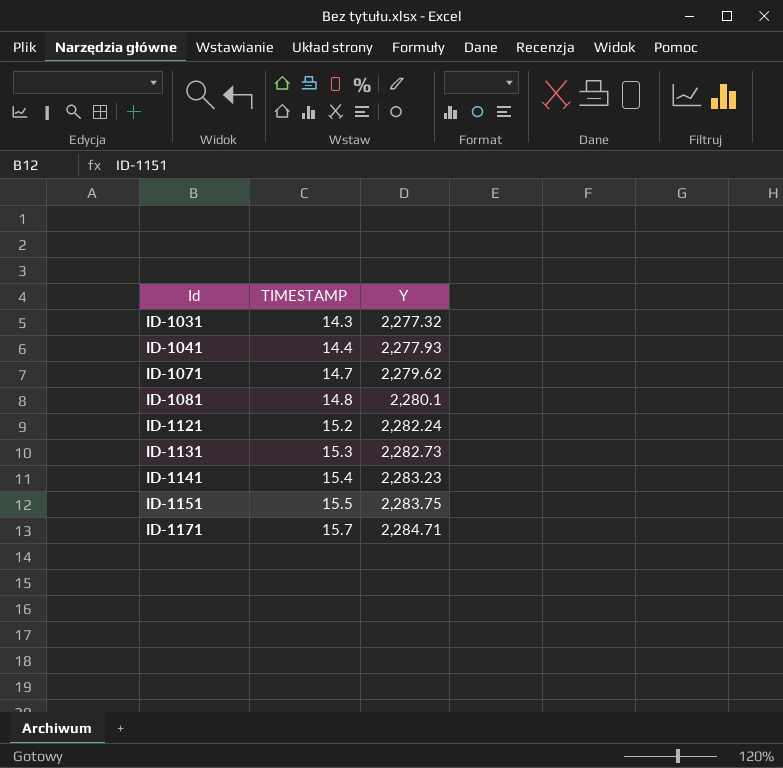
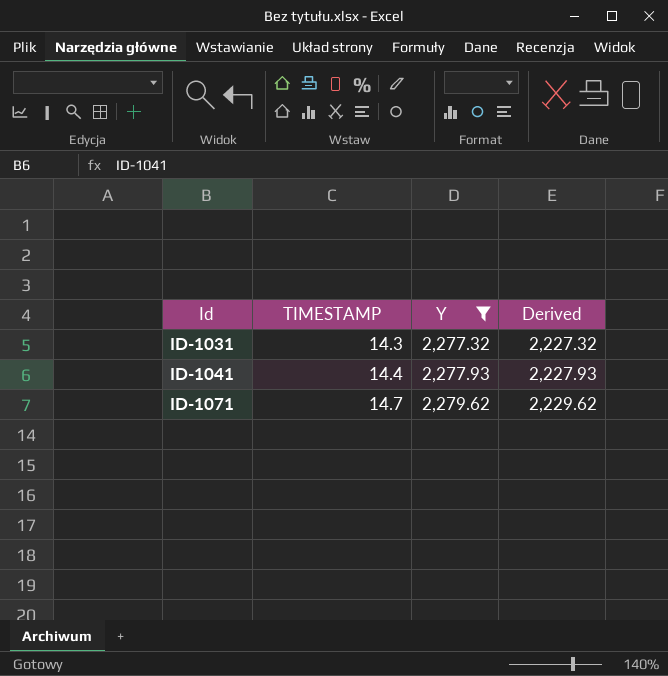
filter: none -> Y <= 2,279.62
column Derived | formula: none -> [Y] - 50

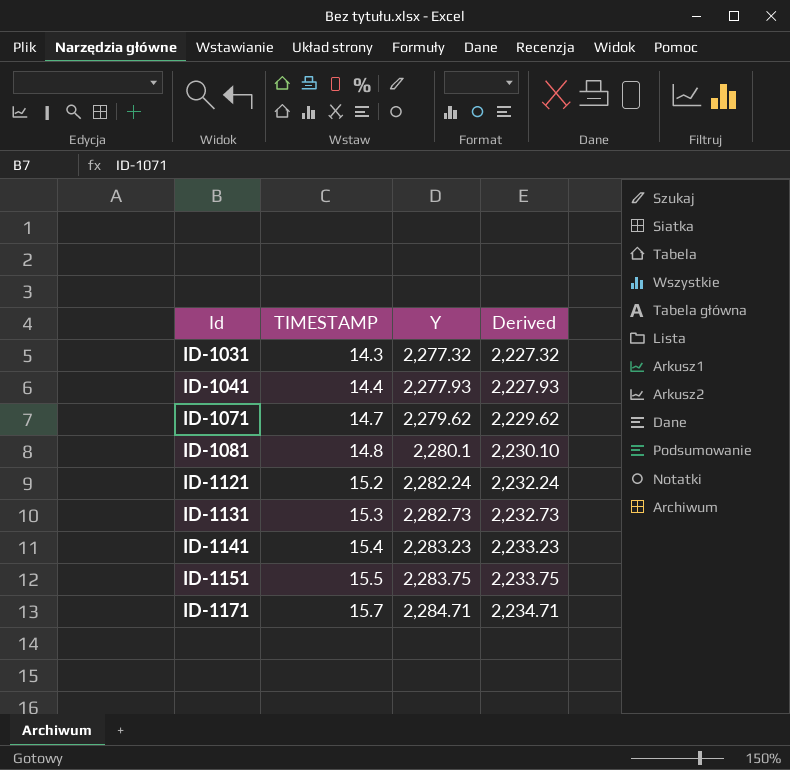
filter: Y <= 2,279.62 -> none

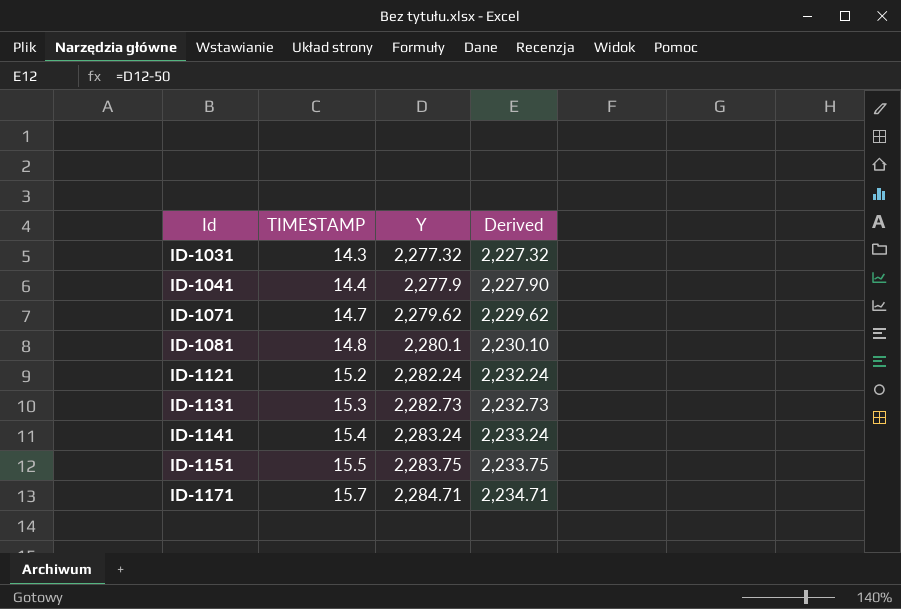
ID-1041 | Y: 2,277.93 -> 2,277.9
ID-1041 | Derived: 2,227.93 -> 2,227.90
ID-1141 | Y: 2,283.23 -> 2,283.24
ID-1141 | Derived: 2,233.23 -> 2,233.24

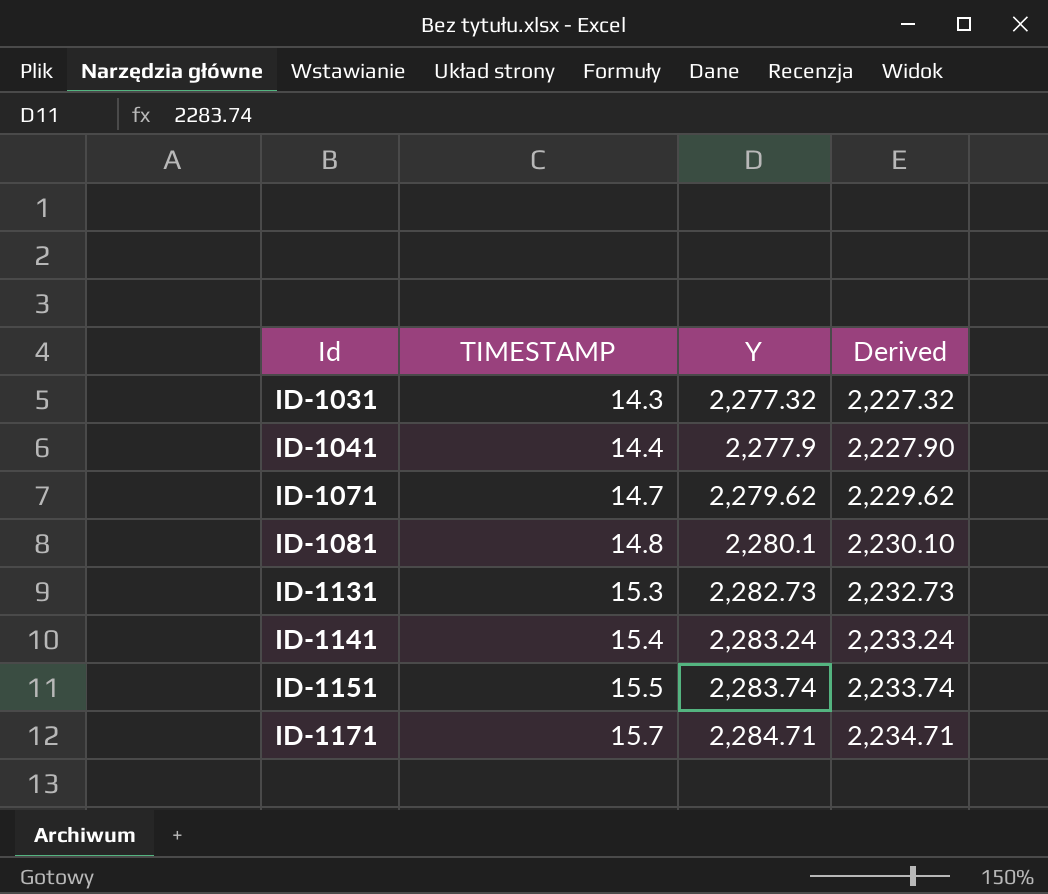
row ID-1121: 15.2 | 2,282.24 | 2,232.24 -> none
ID-1151 | Y: 2,283.75 -> 2,283.74
ID-1151 | Derived: 2,233.75 -> 2,233.74

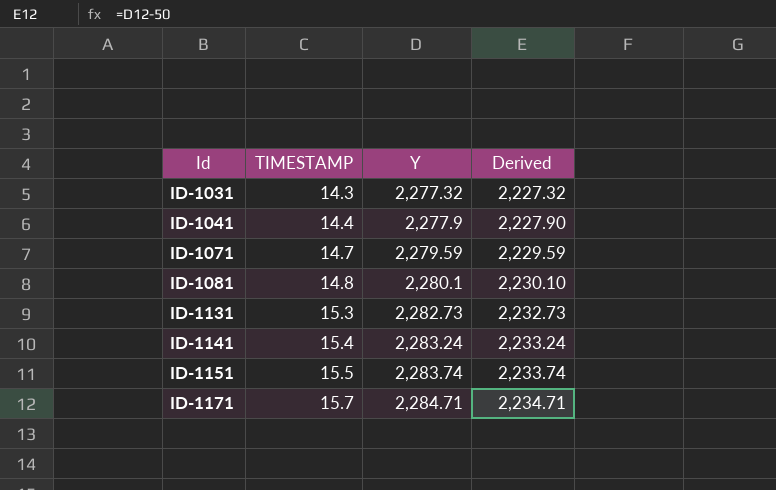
ID-1071 | Y: 2,279.62 -> 2,279.59
ID-1071 | Derived: 2,229.62 -> 2,229.59

